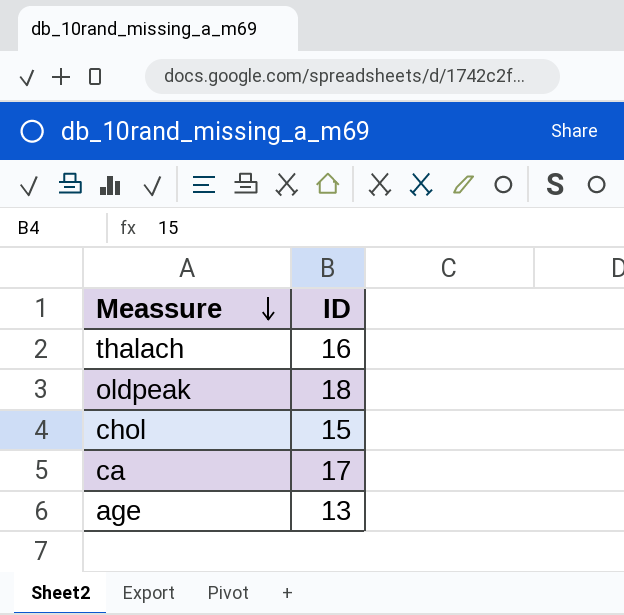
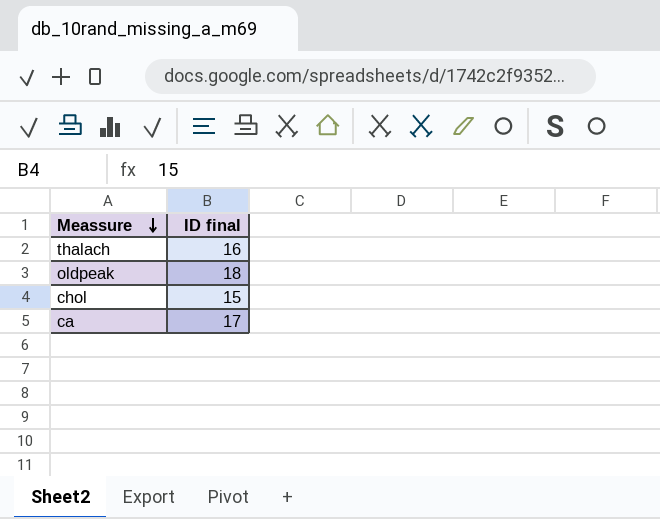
column name: ID -> ID final
row age: 13 -> none

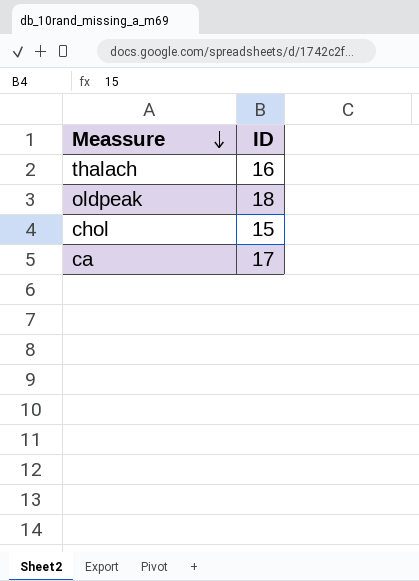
column name: ID final -> ID

